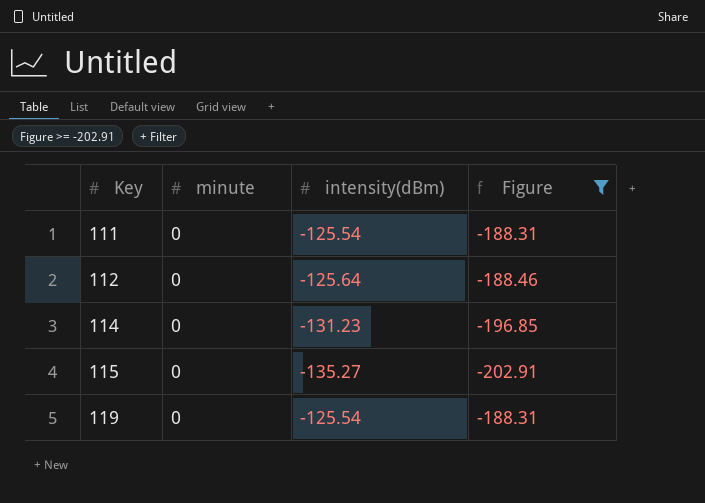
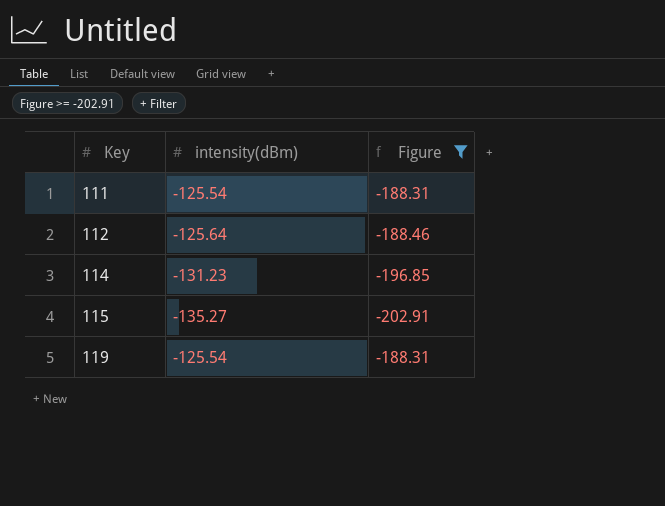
column minute | position: 2 -> none

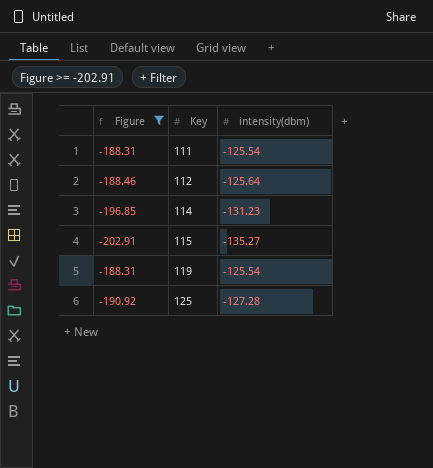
column Figure | position: 3 -> 1
column name: intensity(dBm) -> intensity(dbm)
row 125: none -> -190.92 | -127.28

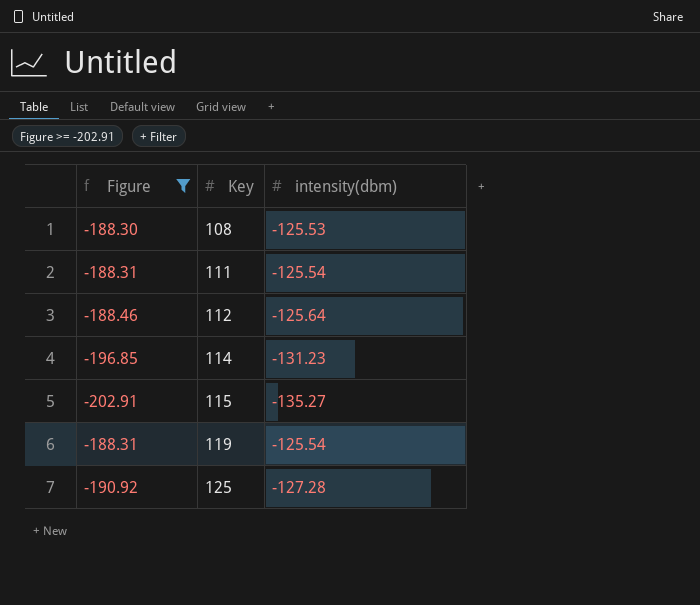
row 108: none -> -188.30 | -125.53

